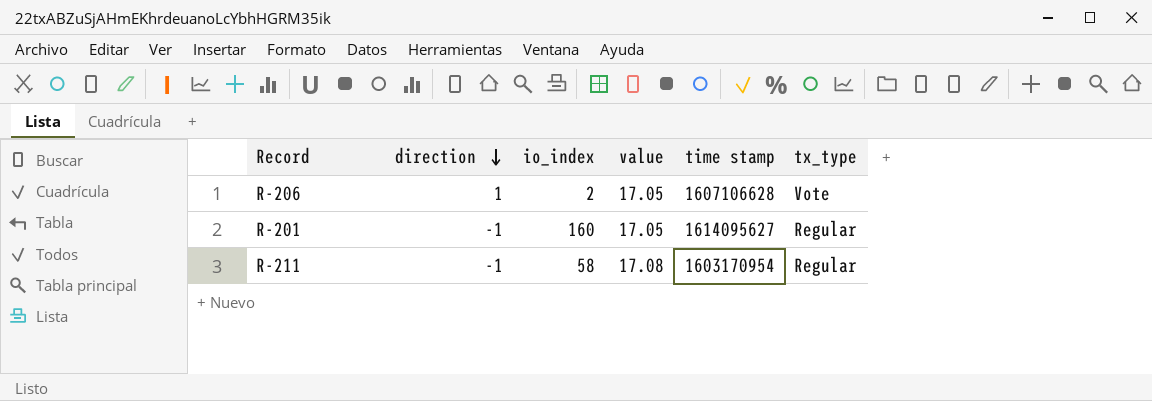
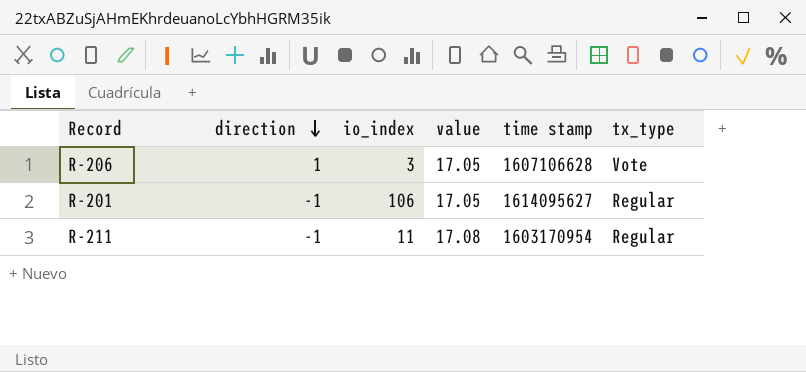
R-206 | io_index: 2 -> 3
R-201 | io_index: 160 -> 106
R-211 | io_index: 58 -> 11

